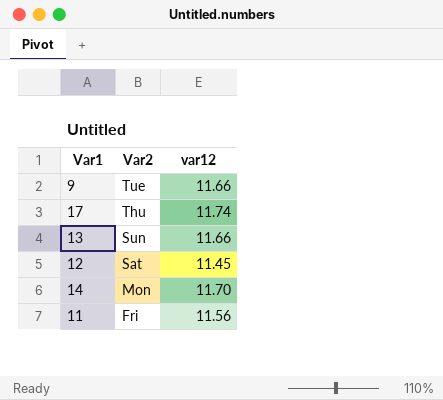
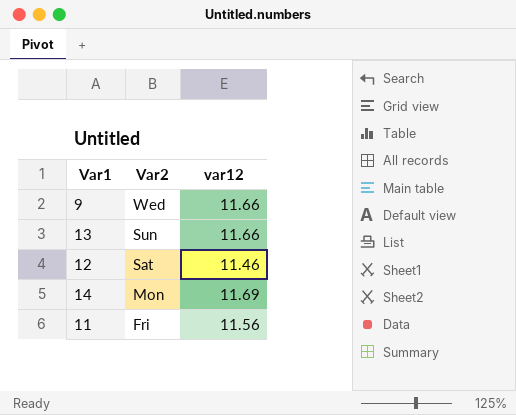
row 17: Thu | 11.74 -> none
9 | Var2: Tue -> Wed
12 | var12: 11.45 -> 11.46
14 | var12: 11.70 -> 11.69

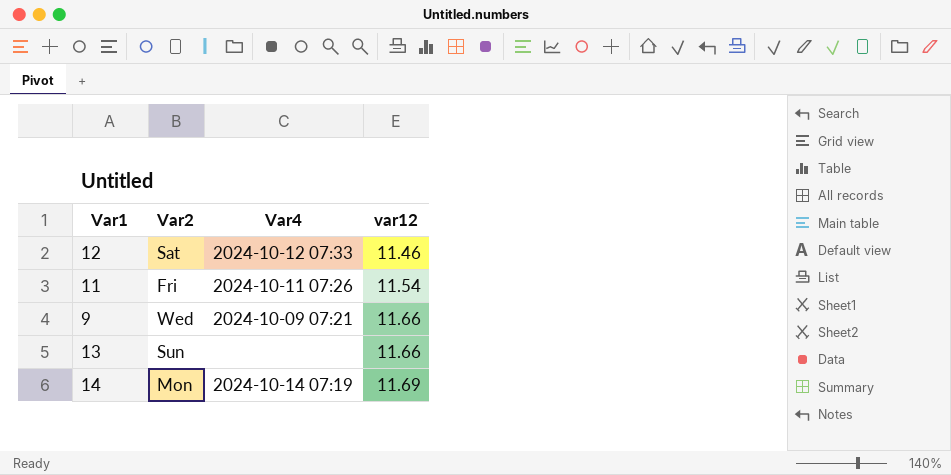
row order: Var2 descending -> var12 ascending
column Var4 | position: none -> 3
11 | var12: 11.56 -> 11.54

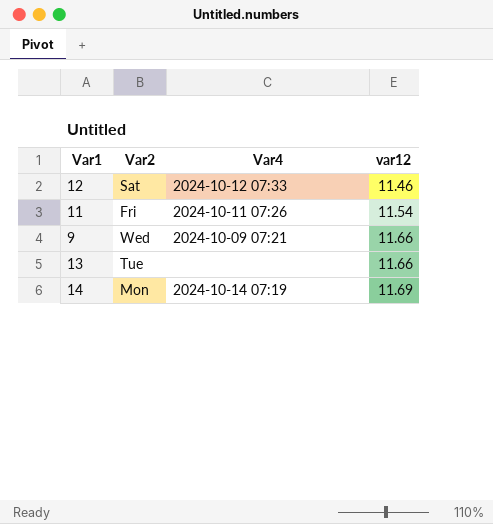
13 | Var2: Sun -> Tue

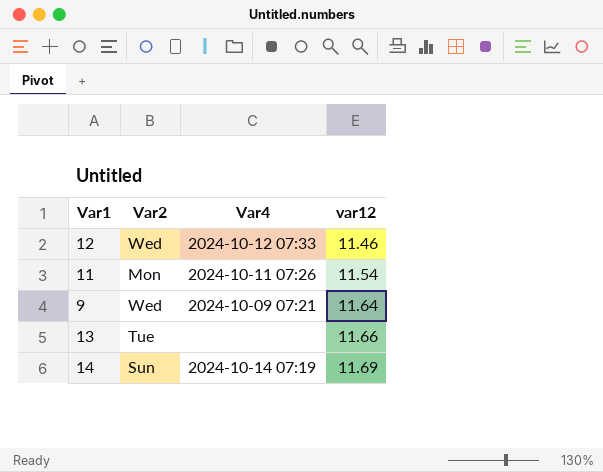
12 | Var2: Sat -> Wed
11 | Var2: Fri -> Mon
9 | var12: 11.66 -> 11.64
14 | Var2: Mon -> Sun

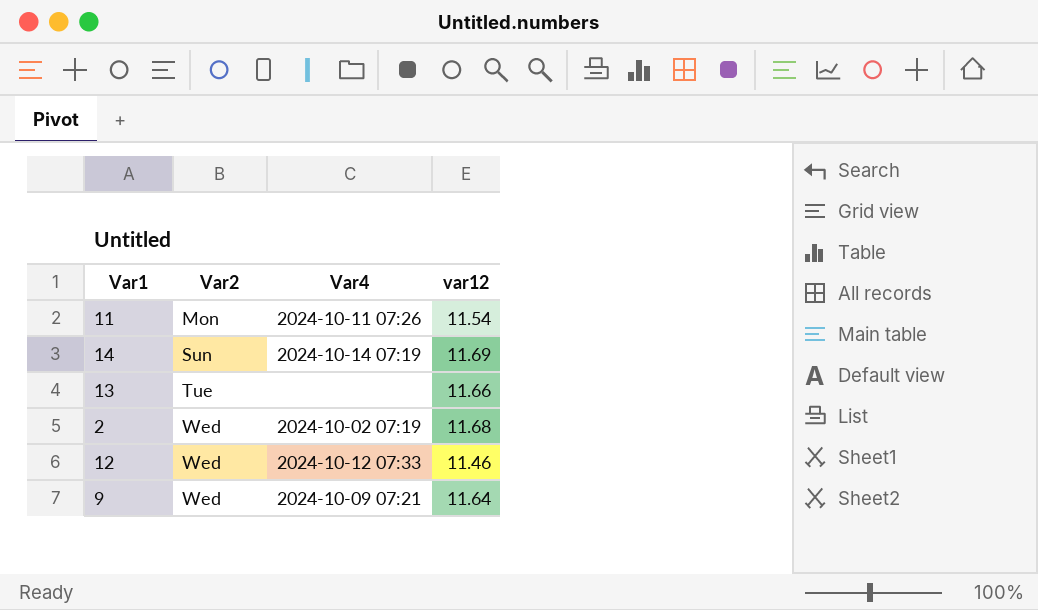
row order: var12 ascending -> Var2 ascending
row 2: none -> Wed | 2024-10-02 07:19 | 11.68

